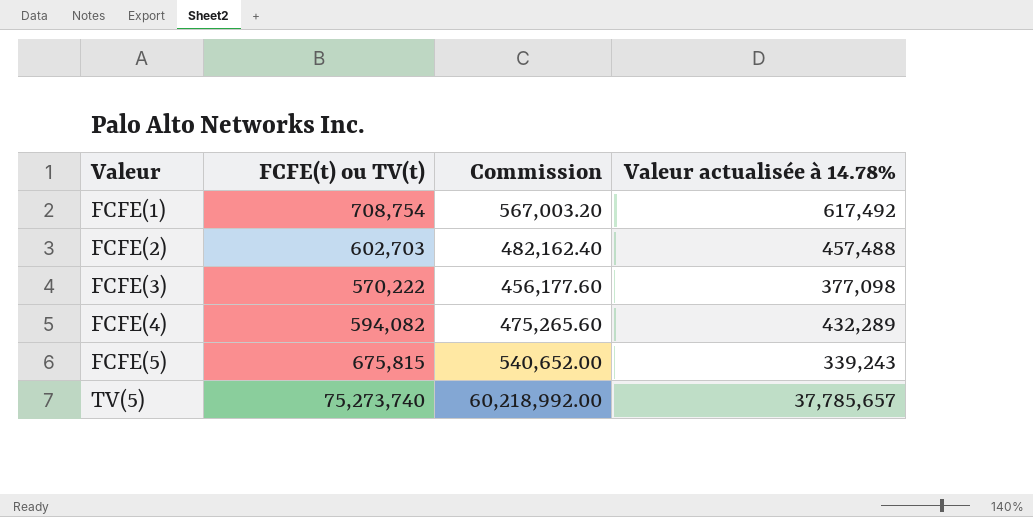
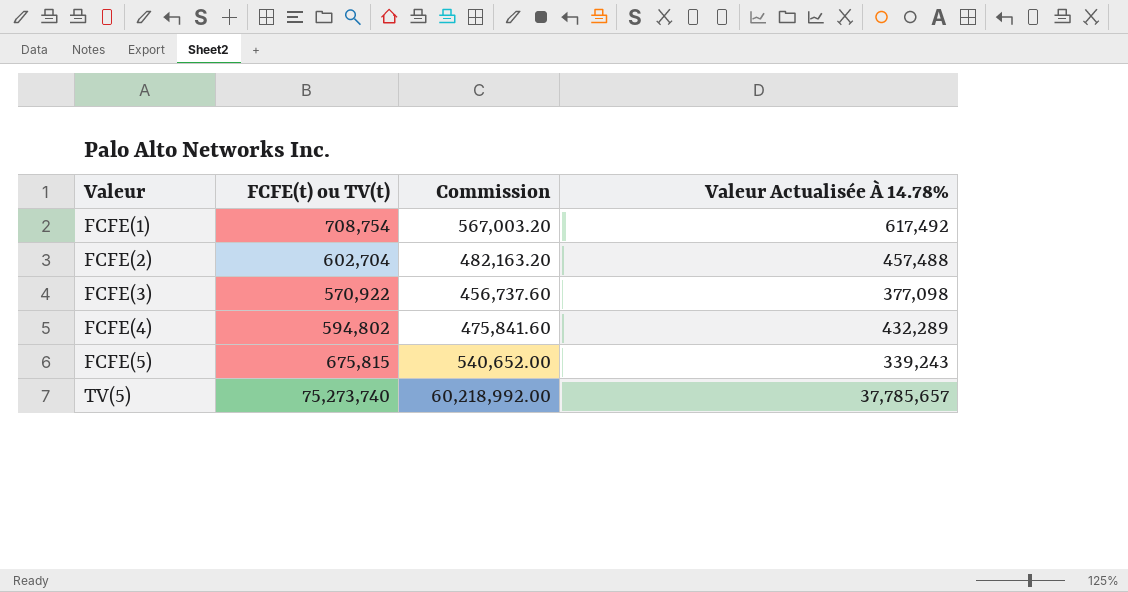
column name: Valeur actualisée à 14.78% -> Valeur Actualisée À 14.78%
FCFE(2) | FCFE(t) ou TV(t): 602,703 -> 602,704
FCFE(2) | Commission: 482,162.40 -> 482,163.20
FCFE(3) | FCFE(t) ou TV(t): 570,222 -> 570,922
FCFE(3) | Commission: 456,177.60 -> 456,737.60
FCFE(4) | FCFE(t) ou TV(t): 594,082 -> 594,802
FCFE(4) | Commission: 475,265.60 -> 475,841.60

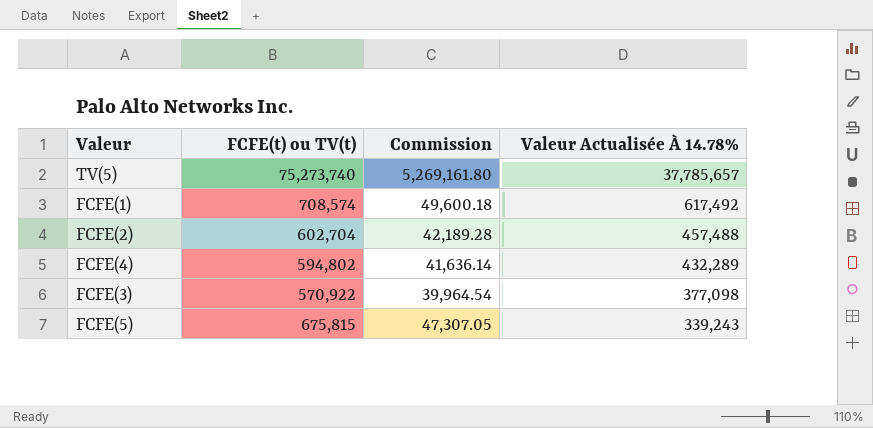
row order: Valeur ascending -> Valeur Actualisée À 14.78% descending
column Commission | formula: [FCFE(t) ou TV(t)] * 0.8 -> [FCFE(t) ou TV(t)] * 0.07
FCFE(1) | FCFE(t) ou TV(t): 708,754 -> 708,574

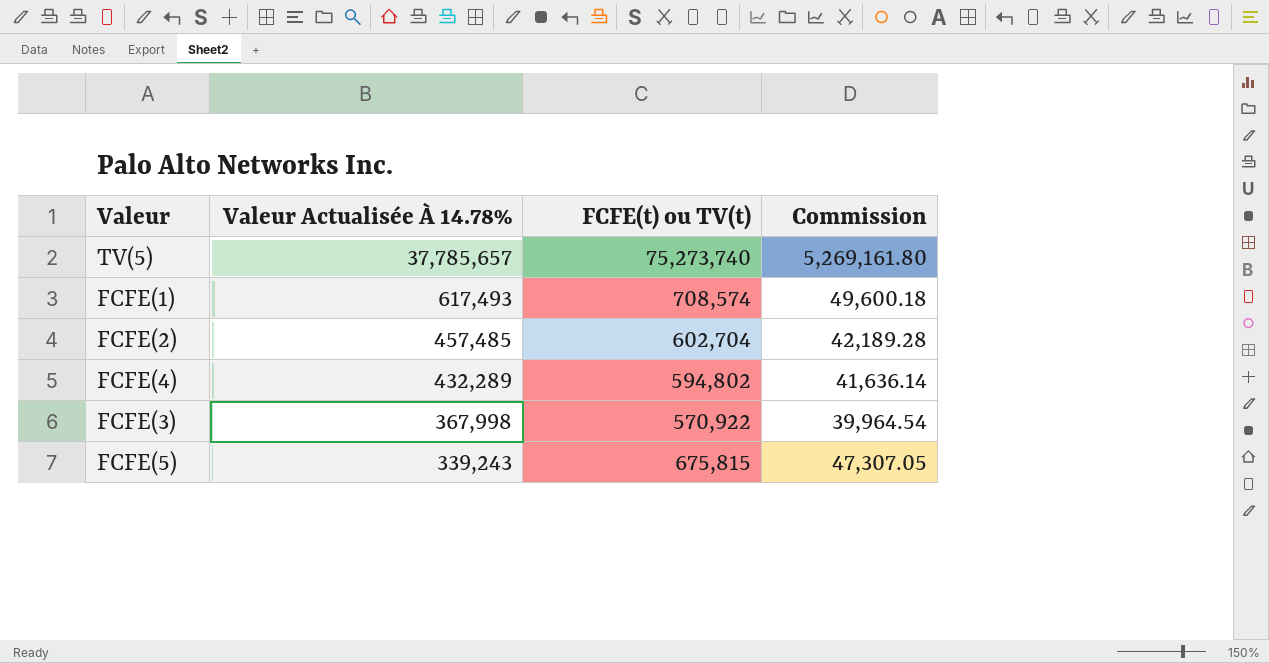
column Valeur Actualisée À 14.78% | position: 4 -> 2
FCFE(1) | Valeur Actualisée À 14.78%: 617,492 -> 617,493
FCFE(2) | Valeur Actualisée À 14.78%: 457,488 -> 457,485
FCFE(3) | Valeur Actualisée À 14.78%: 377,098 -> 367,998

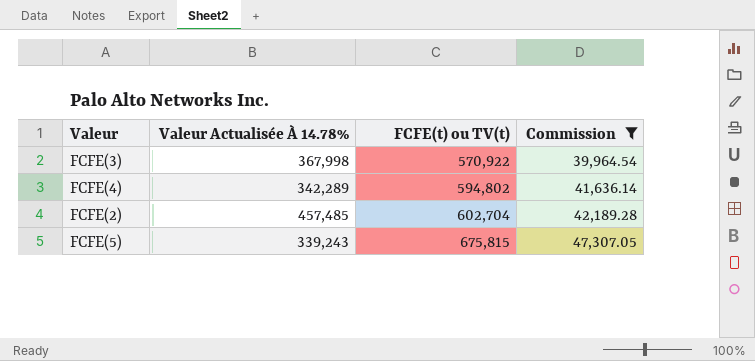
filter: none -> Commission <= 47,307.05
row order: Valeur Actualisée À 14.78% descending -> FCFE(t) ou TV(t) ascending
FCFE(4) | Valeur Actualisée À 14.78%: 432,289 -> 342,289

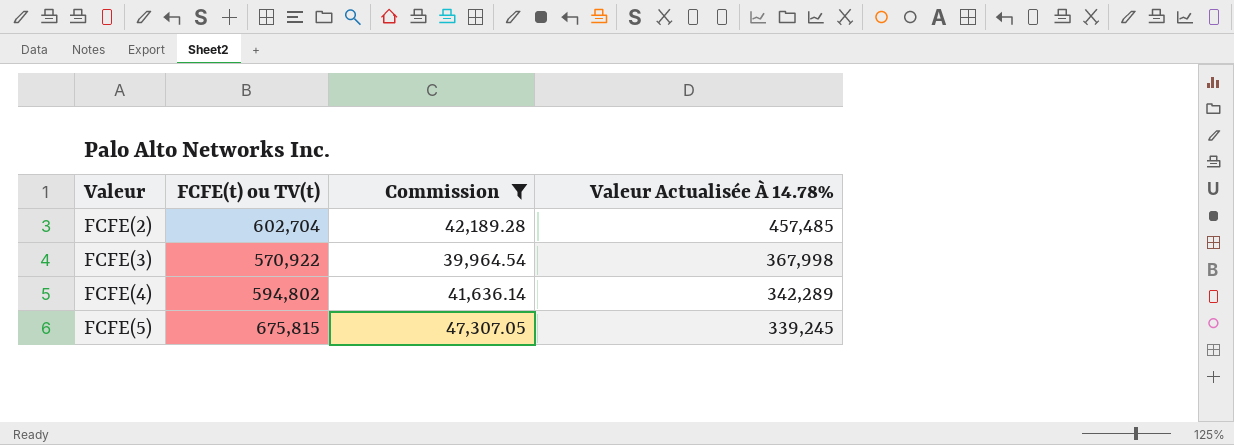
row order: FCFE(t) ou TV(t) ascending -> Valeur ascending
column Valeur Actualisée À 14.78% | position: 2 -> 4
FCFE(5) | Valeur Actualisée À 14.78%: 339,243 -> 339,245

